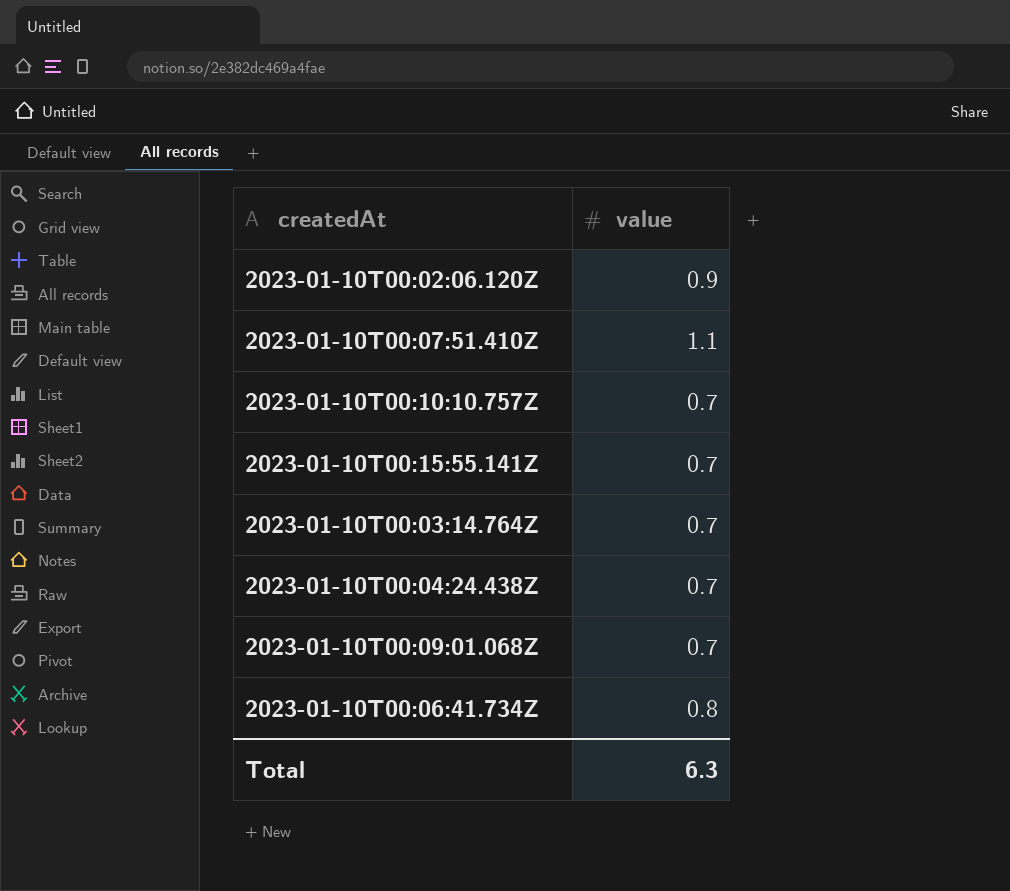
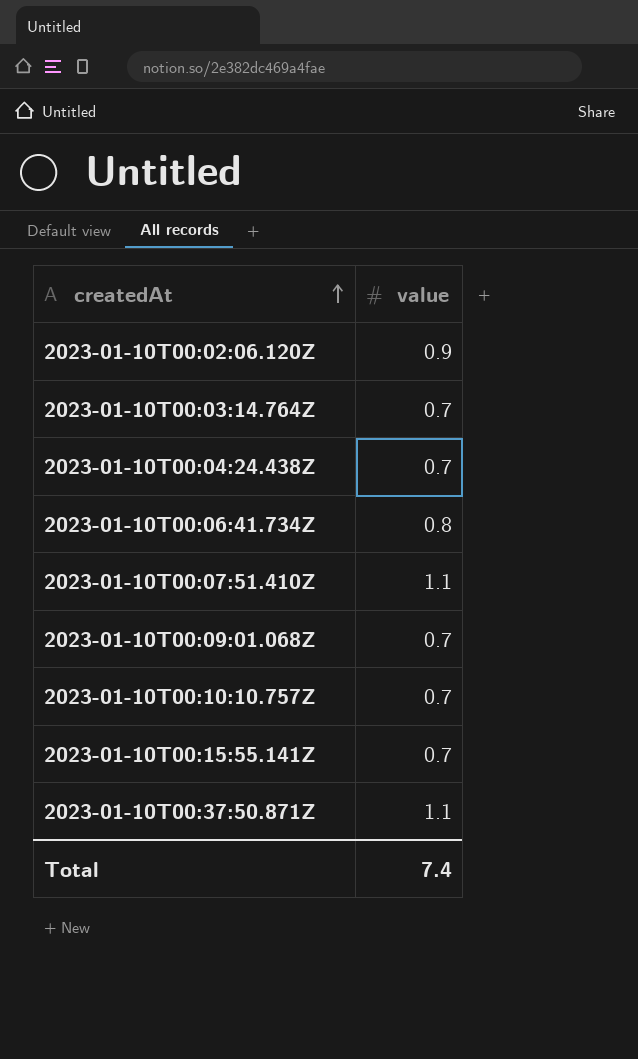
row order: none -> createdAt ascending
row 2023-01-10T00:37:50.871Z: none -> 1.1
Total | value: 6.3 -> 7.4

